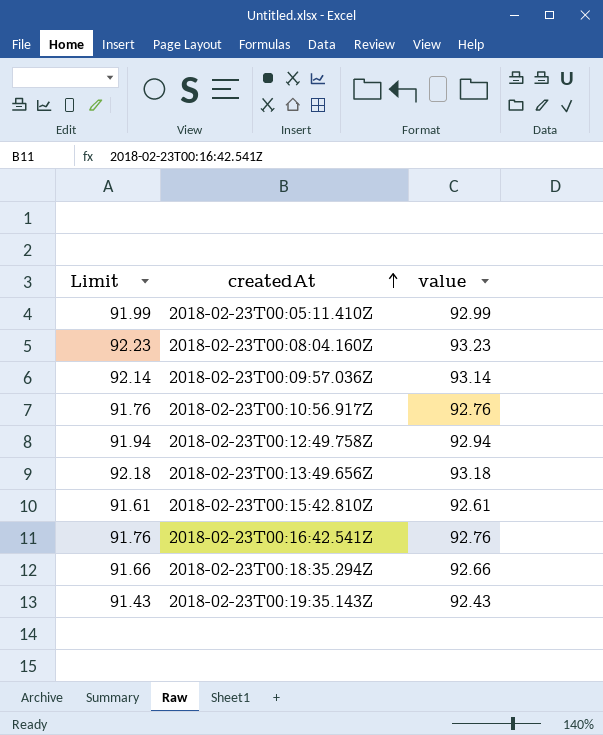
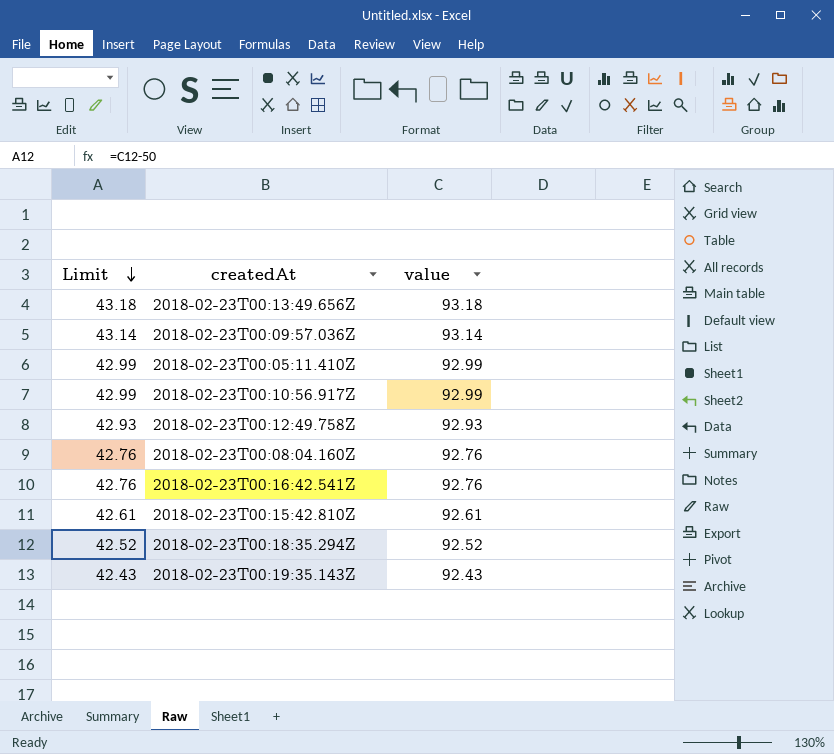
row order: createdAt ascending -> Limit descending
column Limit | formula: [value] - 1 -> [value] - 50
2018-02-23T00:10:56.917Z | value: 92.76 -> 92.99
2018-02-23T00:12:49.758Z | value: 92.94 -> 92.93
2018-02-23T00:08:04.160Z | value: 93.23 -> 92.76
2018-02-23T00:18:35.294Z | value: 92.66 -> 92.52

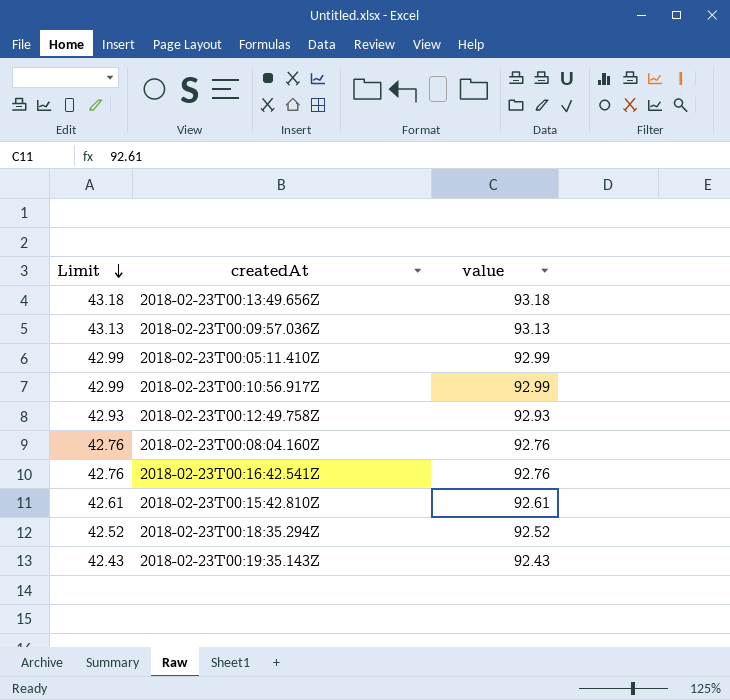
2018-02-23T00:09:57.036Z | Limit: 43.14 -> 43.13
2018-02-23T00:09:57.036Z | value: 93.14 -> 93.13

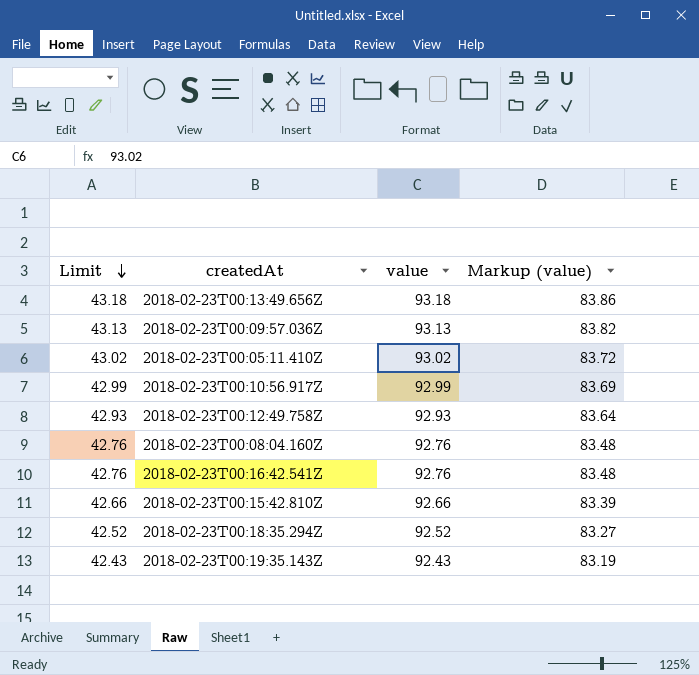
column Markup (value) | formula: none -> [value] * 0.9
2018-02-23T00:05:11.410Z | Limit: 42.99 -> 43.02
2018-02-23T00:05:11.410Z | value: 92.99 -> 93.02
2018-02-23T00:15:42.810Z | Limit: 42.61 -> 42.66
2018-02-23T00:15:42.810Z | value: 92.61 -> 92.66

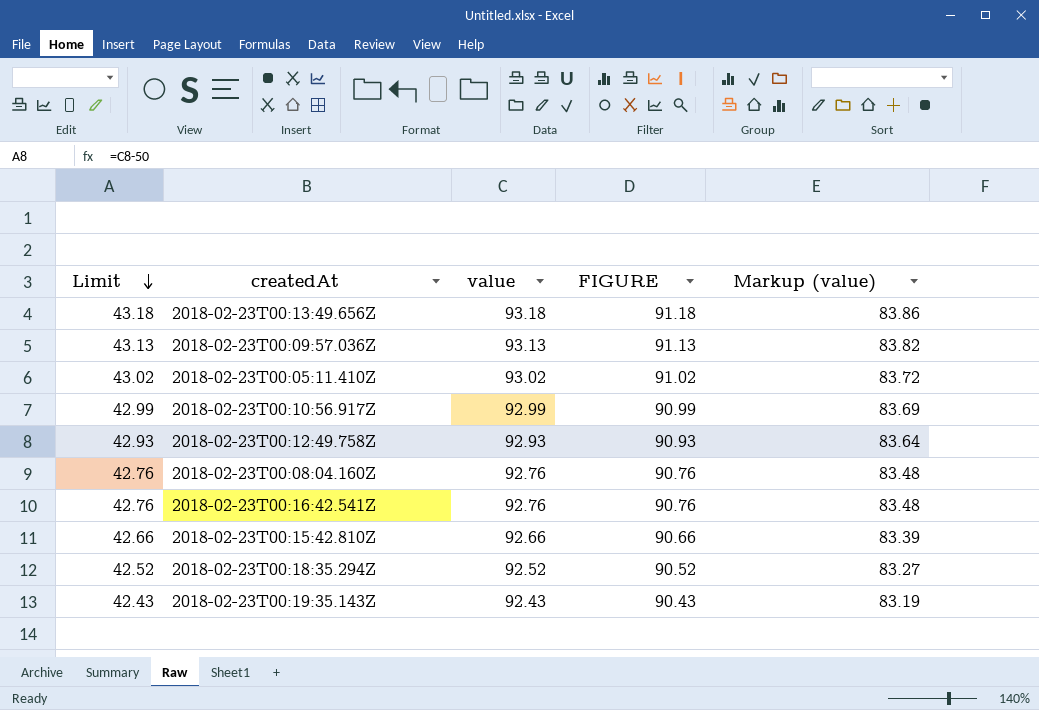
column FIGURE | formula: none -> [value] - 2

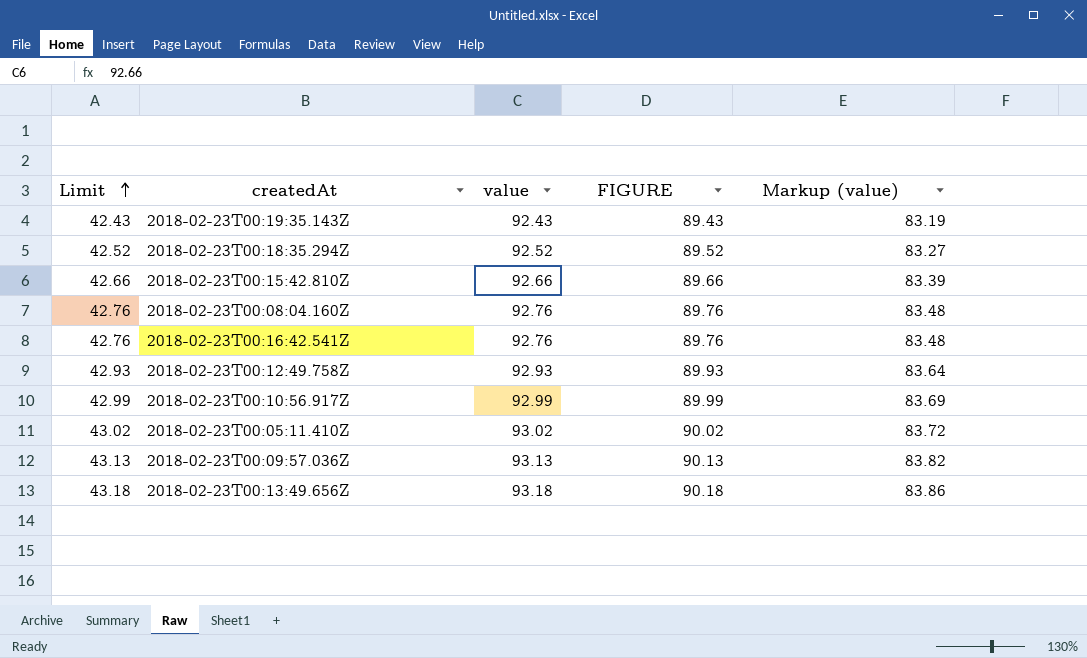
row order: Limit descending -> Limit ascending
column FIGURE | formula: [value] - 2 -> [value] - 3

